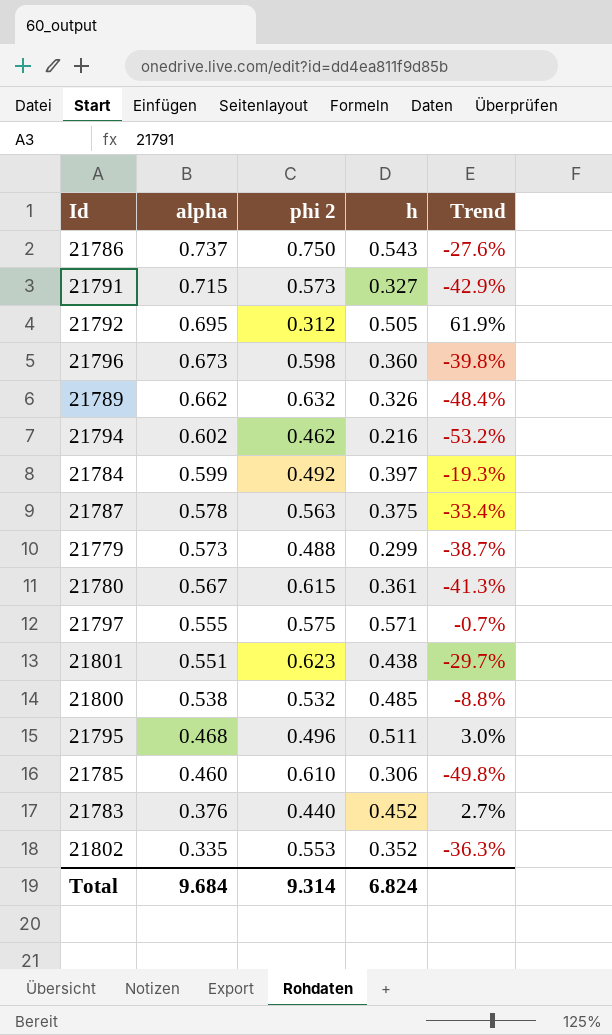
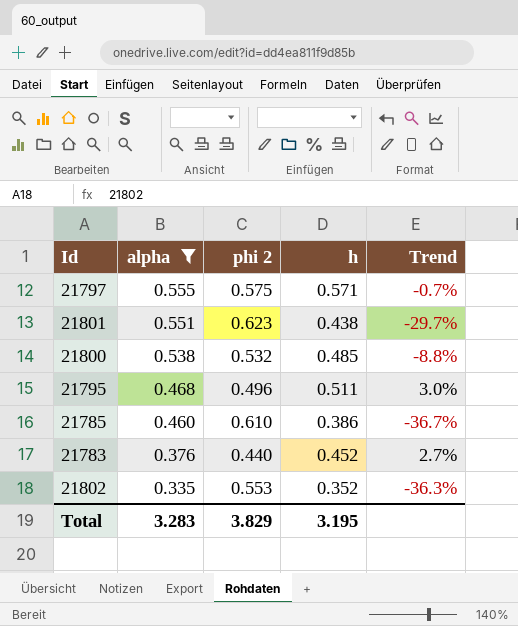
filter: none -> alpha <= 0.555
21785 | h: 0.306 -> 0.386
21785 | Trend: -49.8% -> -36.7%
Total | alpha: 9.684 -> 3.283
Total | phi 2: 9.314 -> 3.829
Total | h: 6.824 -> 3.195

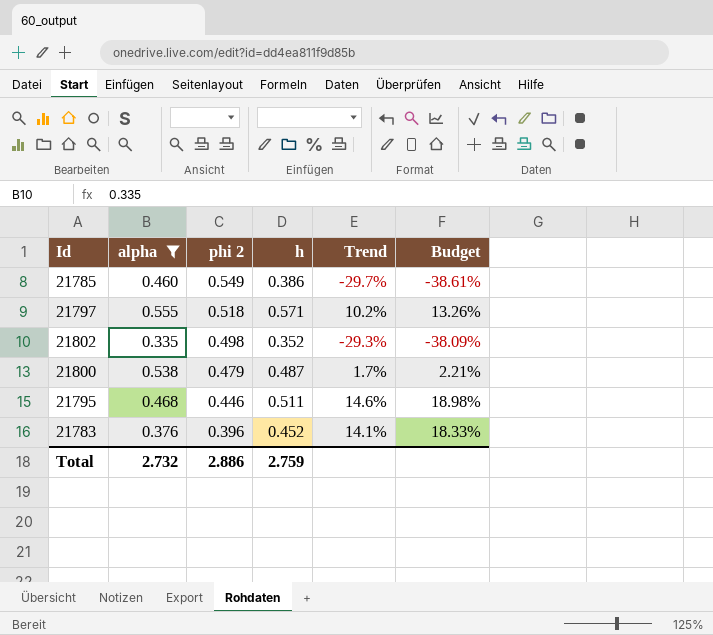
row order: alpha descending -> phi 2 descending
column Budget | formula: none -> [Trend] * 1.3
row 21801: 0.551 | 0.623 | 0.438 | -29.7% -> none
21785 | phi 2: 0.610 -> 0.549
21785 | Trend: -36.7% -> -29.7%
21797 | phi 2: 0.575 -> 0.518
21797 | Trend: -0.7% -> 10.2%
21802 | phi 2: 0.553 -> 0.498
21802 | Trend: -36.3% -> -29.3%
21800 | phi 2: 0.532 -> 0.479
21800 | h: 0.485 -> 0.487
21800 | Trend: -8.8% -> 1.7%
21795 | phi 2: 0.496 -> 0.446
21795 | Trend: 3.0% -> 14.6%
21783 | phi 2: 0.440 -> 0.396
21783 | Trend: 2.7% -> 14.1%
Total | alpha: 3.283 -> 2.732
Total | phi 2: 3.829 -> 2.886
Total | h: 3.195 -> 2.759

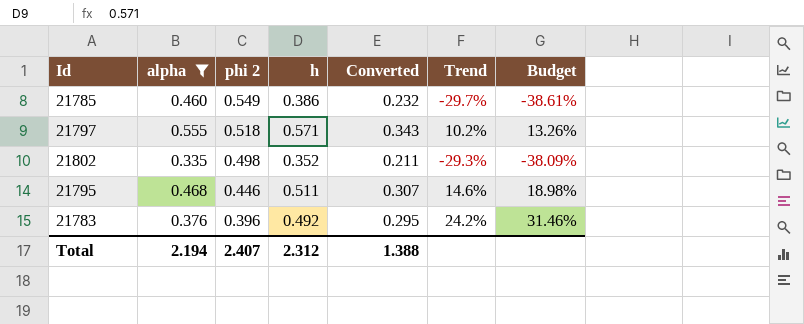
column Converted | formula: none -> [h] * 0.6
row 21800: 0.538 | 0.479 | 0.487 | 1.7% | 2.21% -> none
21783 | h: 0.452 -> 0.492
21783 | Trend: 14.1% -> 24.2%
21783 | Budget: 18.33% -> 31.46%
Total | alpha: 2.732 -> 2.194
Total | phi 2: 2.886 -> 2.407
Total | h: 2.759 -> 2.312

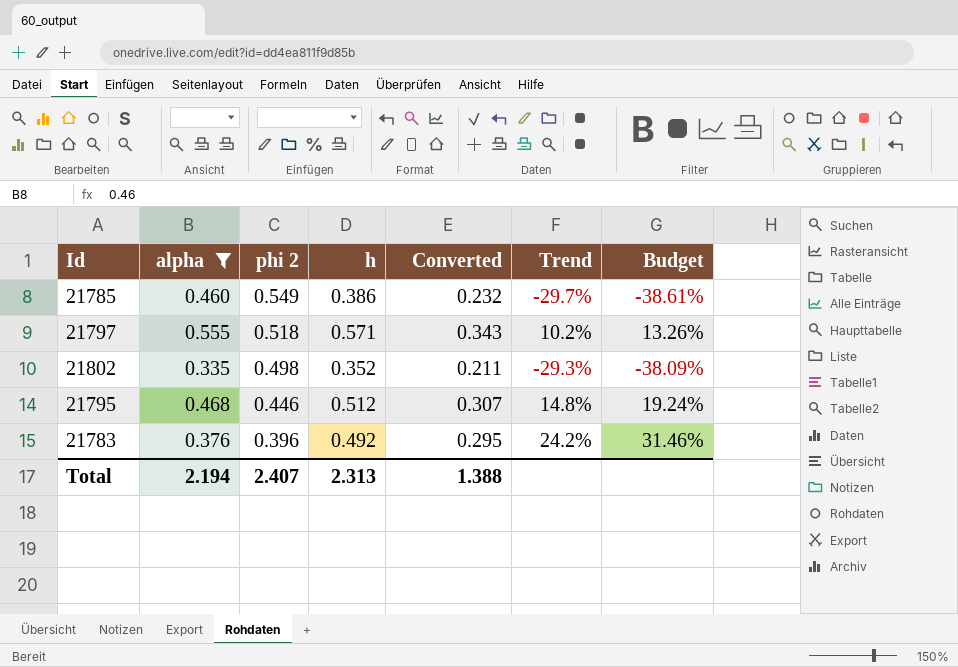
21795 | h: 0.511 -> 0.512
21795 | Trend: 14.6% -> 14.8%
21795 | Budget: 18.98% -> 19.24%
Total | h: 2.312 -> 2.313

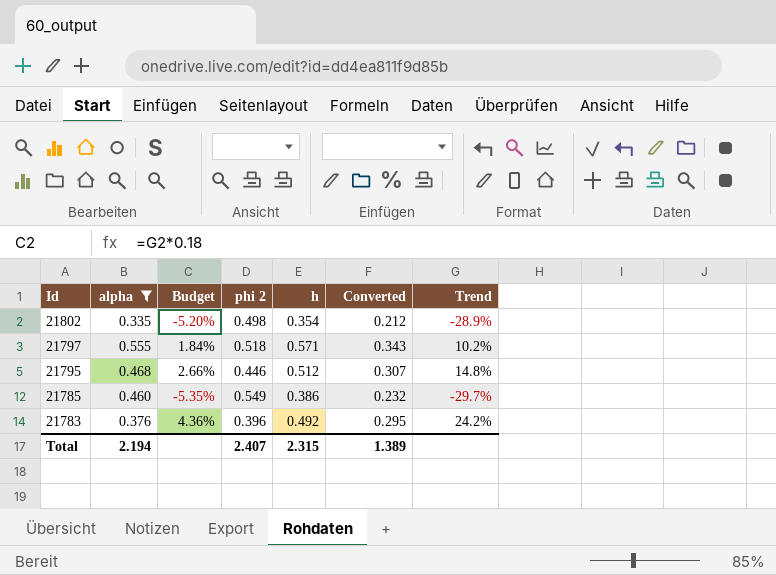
row order: phi 2 descending -> Id descending
column Budget | formula: [Trend] * 1.3 -> [Trend] * 0.18
column Budget | position: 7 -> 3
21802 | h: 0.352 -> 0.354
21802 | Converted: 0.211 -> 0.212
21802 | Trend: -29.3% -> -28.9%
Total | h: 2.313 -> 2.315
Total | Converted: 1.388 -> 1.389

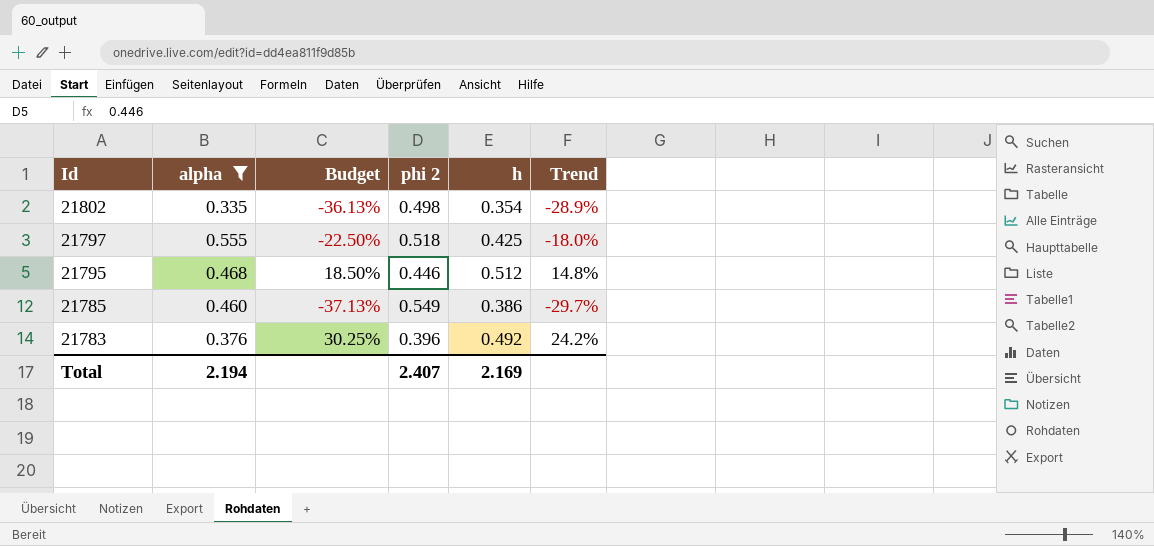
column Converted | formula: [h] * 0.6 -> none
column Budget | formula: [Trend] * 0.18 -> [Trend] * 1.25
21797 | h: 0.571 -> 0.425
21797 | Trend: 10.2% -> -18.0%
Total | h: 2.315 -> 2.169

